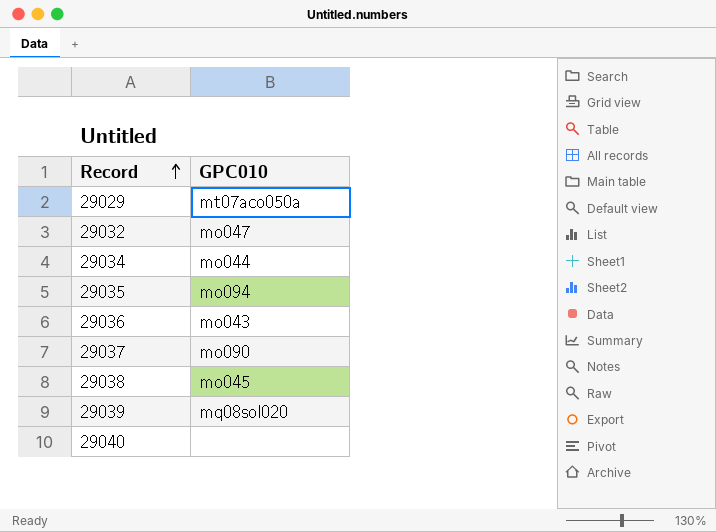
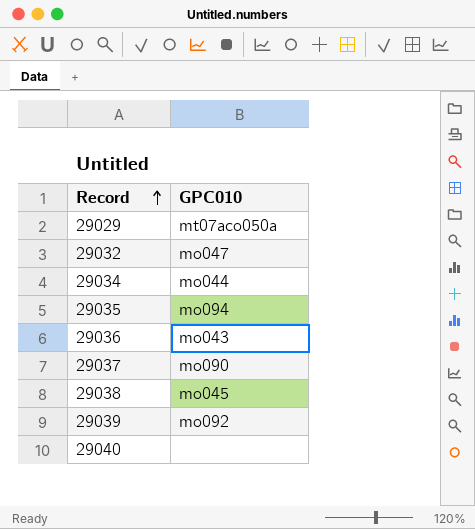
29039 | GPC010: mq08sol020 -> mo092

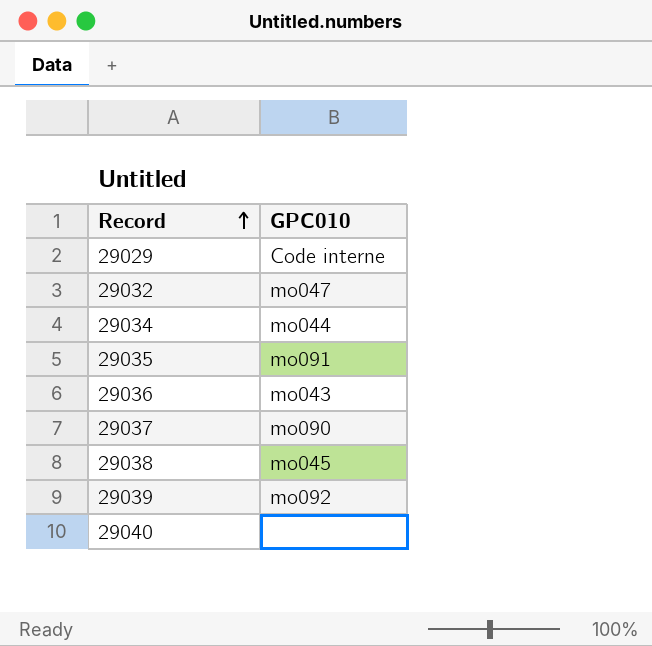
29029 | GPC010: mt07aco050a -> Code interne
29035 | GPC010: mo094 -> mo091

